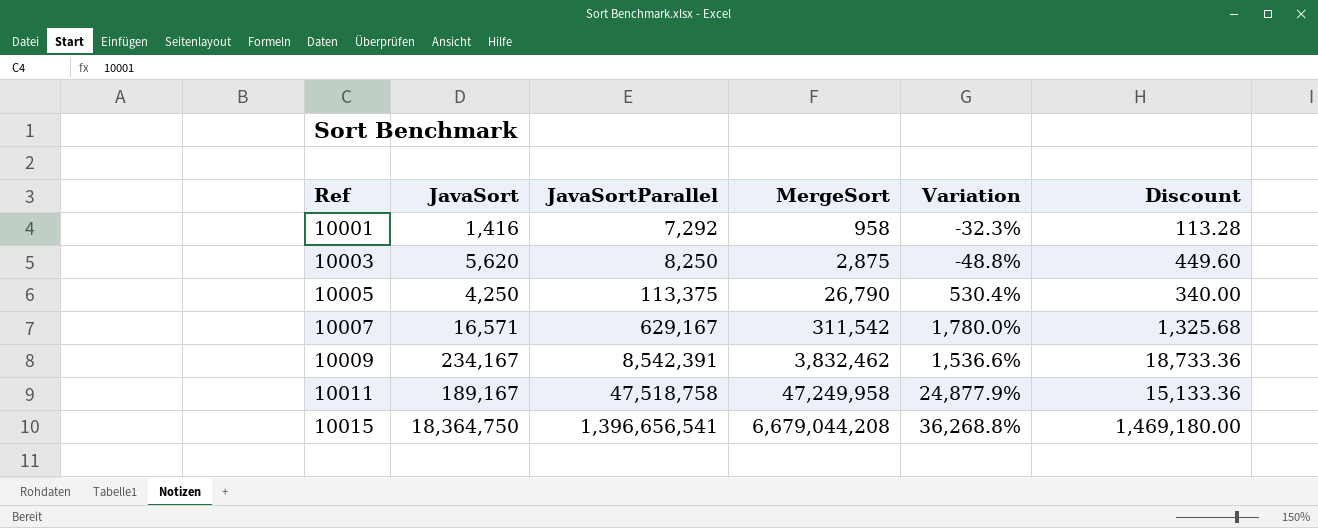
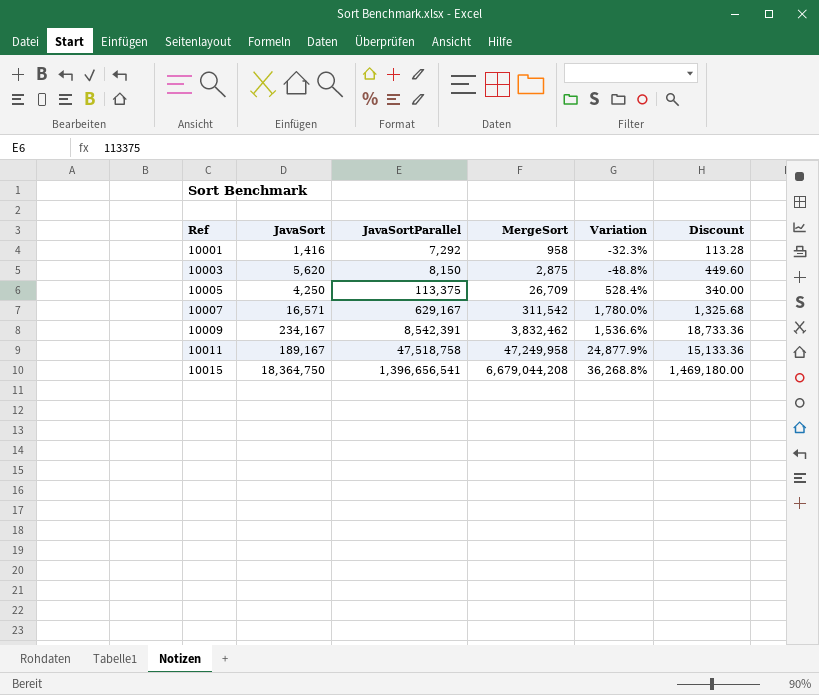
10003 | JavaSortParallel: 8,250 -> 8,150
10005 | MergeSort: 26,790 -> 26,709
10005 | Variation: 530.4% -> 528.4%

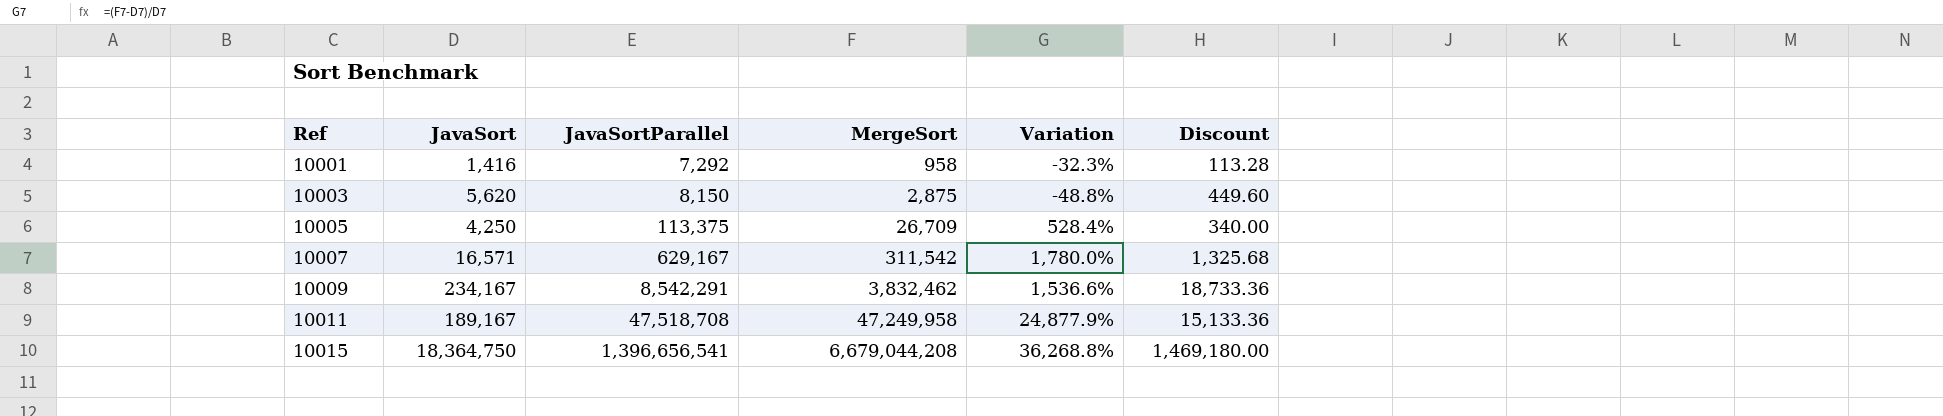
10009 | JavaSortParallel: 8,542,391 -> 8,542,291
10011 | JavaSortParallel: 47,518,758 -> 47,518,708

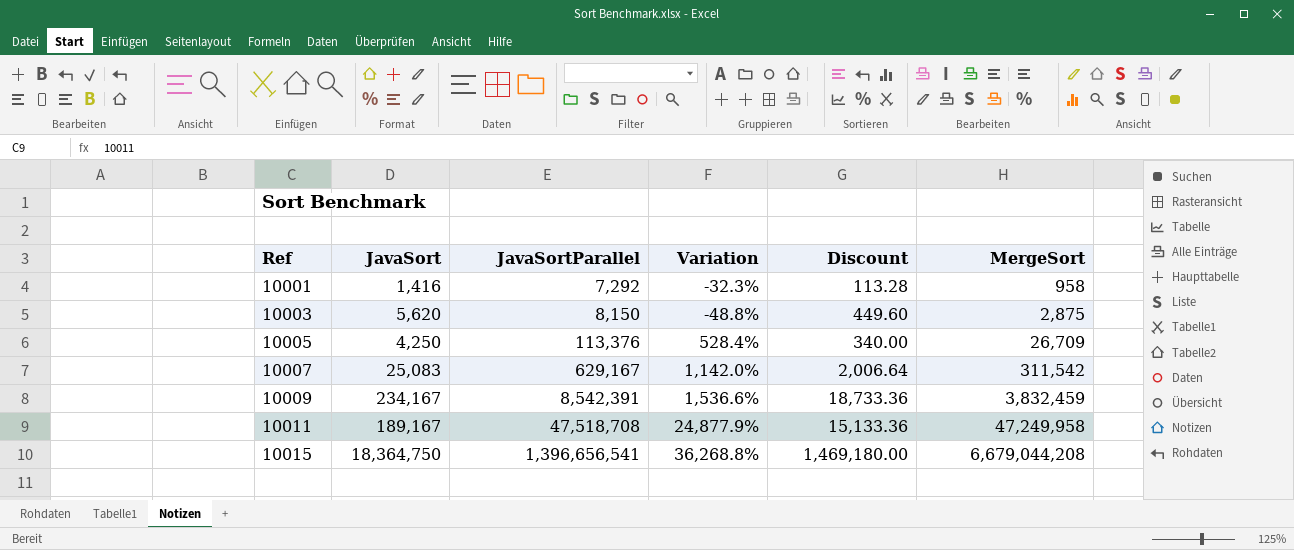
column MergeSort | position: 4 -> 6
10005 | JavaSortParallel: 113,375 -> 113,376
10007 | JavaSort: 16,571 -> 25,083
10007 | Variation: 1,780.0% -> 1,142.0%
10007 | Discount: 1,325.68 -> 2,006.64
10009 | JavaSortParallel: 8,542,291 -> 8,542,391
10009 | MergeSort: 3,832,462 -> 3,832,459

